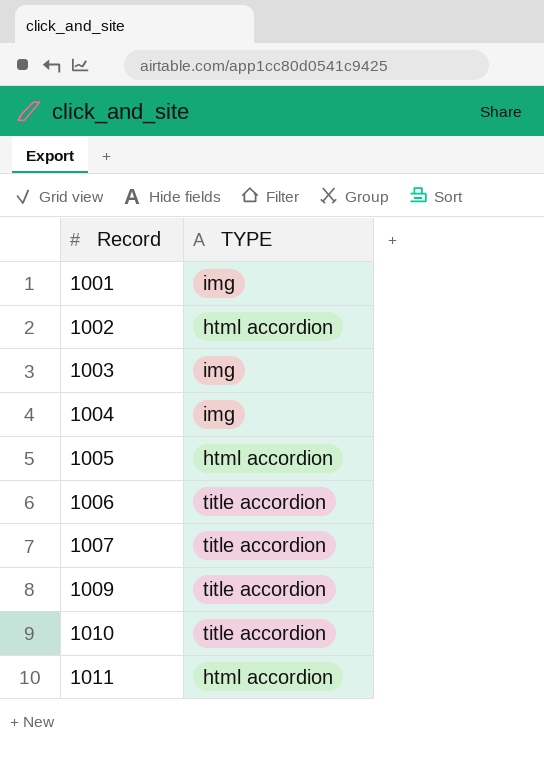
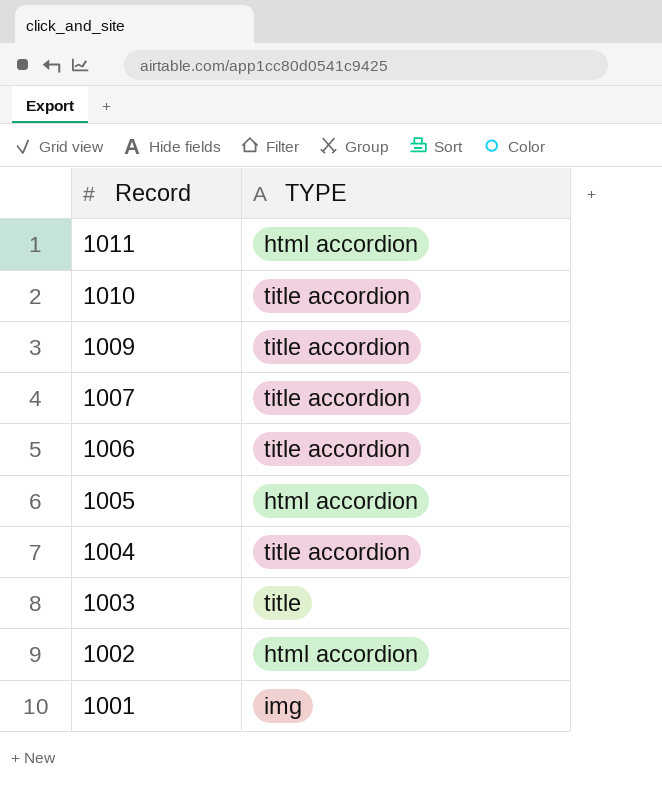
row order: Record ascending -> Record descending
1004 | TYPE: img -> title accordion
1003 | TYPE: img -> title

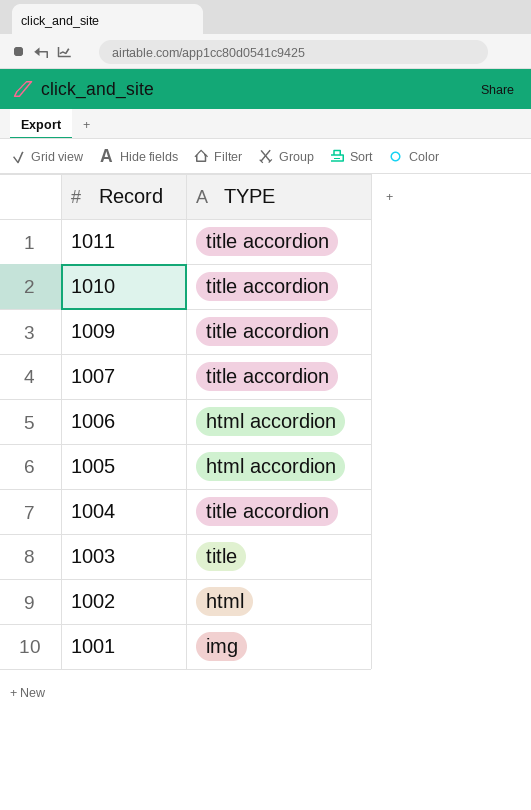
1011 | TYPE: html accordion -> title accordion
1006 | TYPE: title accordion -> html accordion
1002 | TYPE: html accordion -> html

